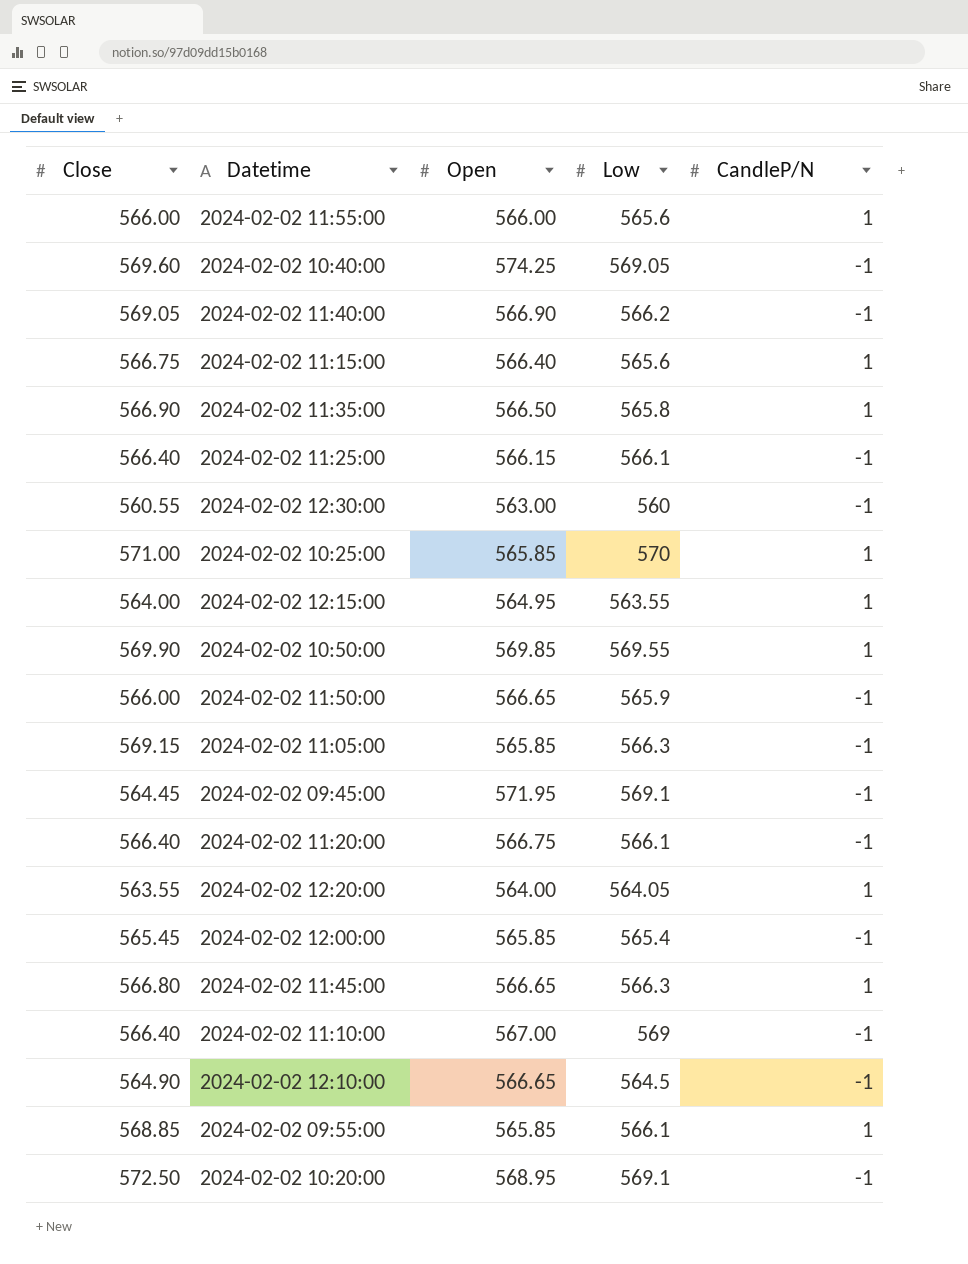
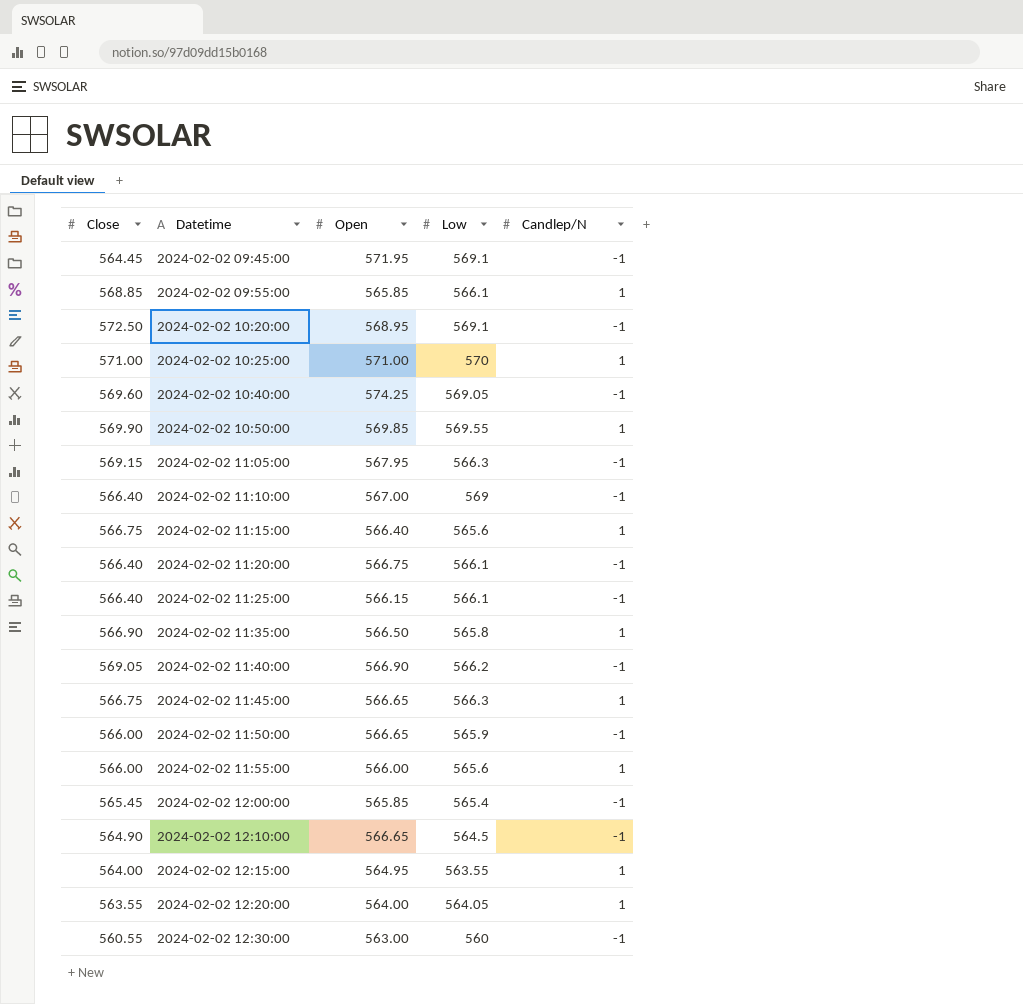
row order: none -> Datetime ascending
column name: CandleP/N -> Candlep/N
2024-02-02 10:25:00 | Open: 565.85 -> 571.00
2024-02-02 11:05:00 | Open: 565.85 -> 567.95
2024-02-02 11:45:00 | Close: 566.80 -> 566.75

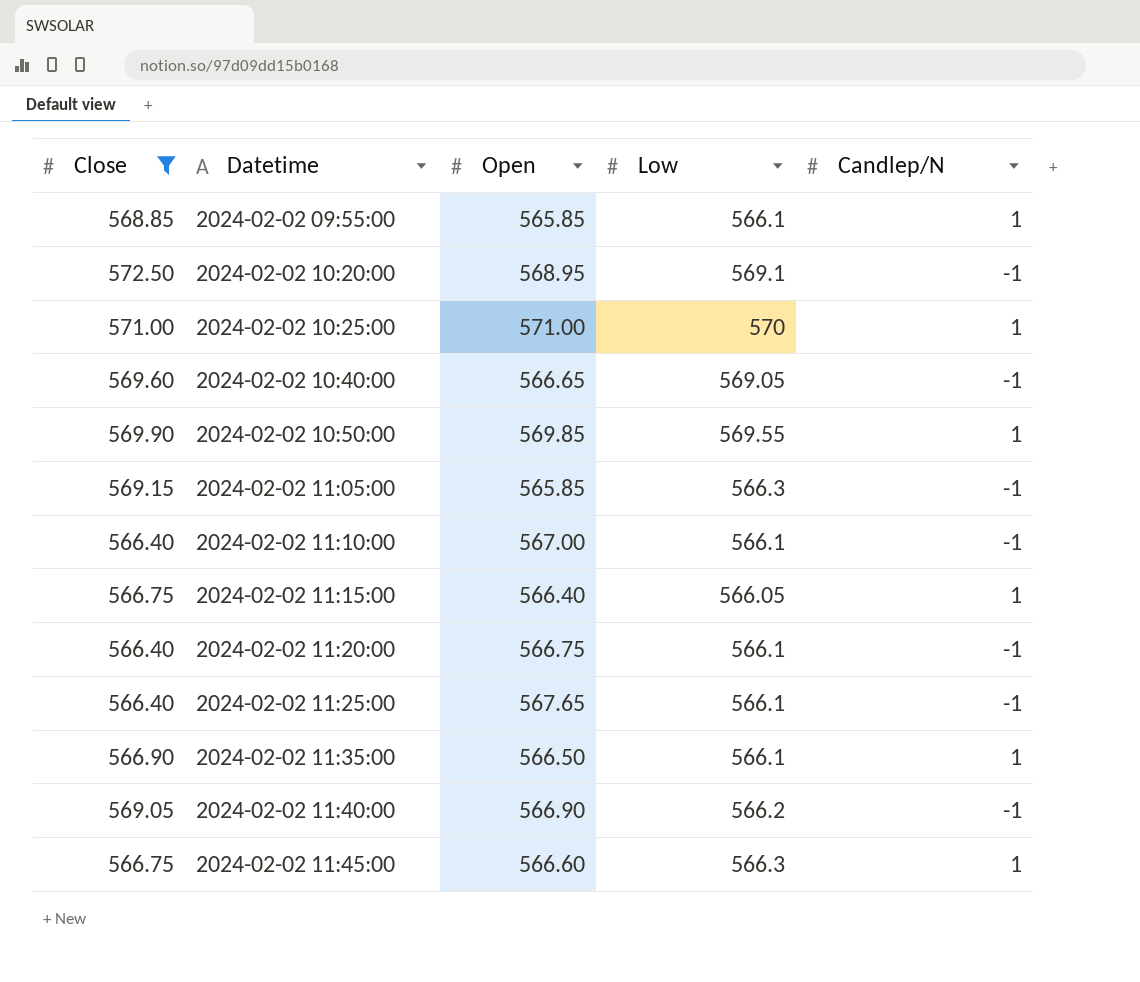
filter: none -> Close >= 566.40
2024-02-02 10:40:00 | Open: 574.25 -> 566.65
2024-02-02 11:05:00 | Open: 567.95 -> 565.85
2024-02-02 11:10:00 | Low: 569 -> 566.1
2024-02-02 11:15:00 | Low: 565.6 -> 566.05
2024-02-02 11:25:00 | Open: 566.15 -> 567.65
2024-02-02 11:35:00 | Low: 565.8 -> 566.1
2024-02-02 11:45:00 | Open: 566.65 -> 566.60

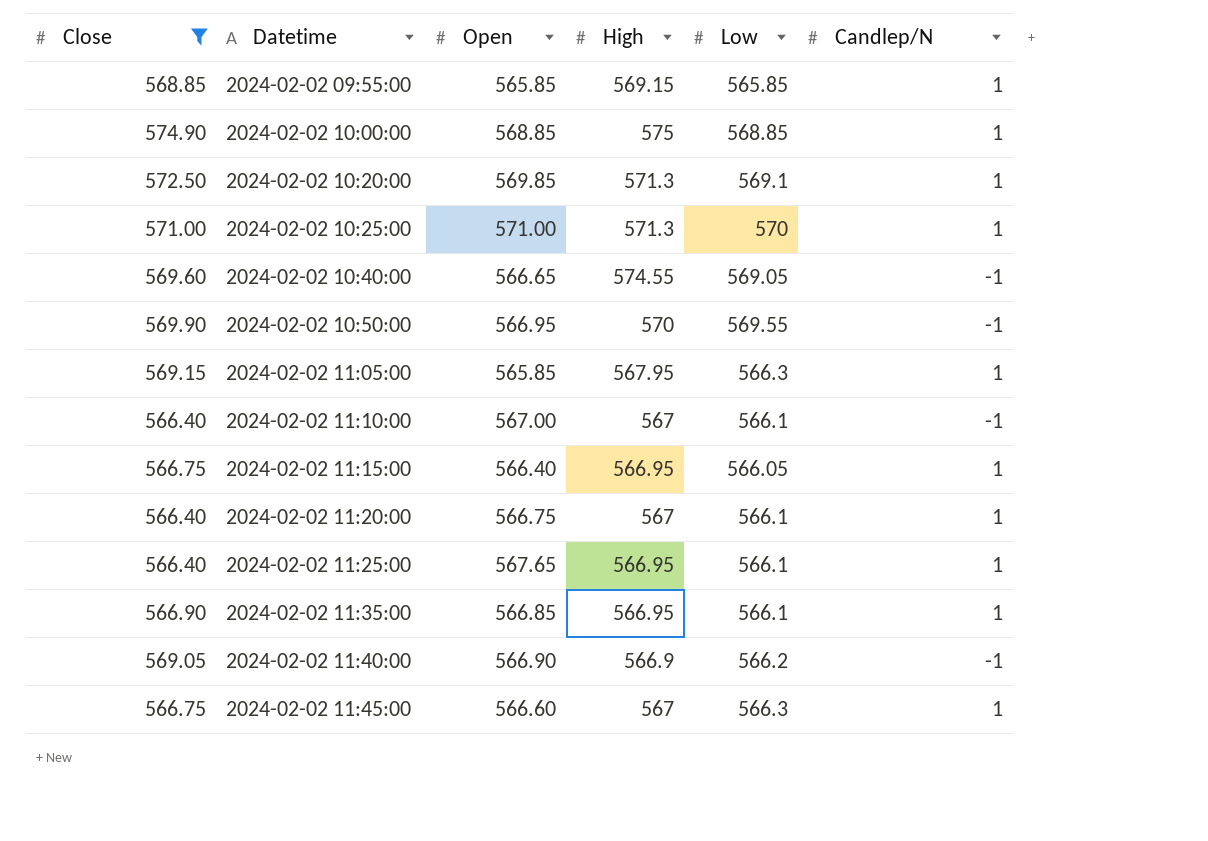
column High | position: none -> 4
2024-02-02 09:55:00 | Low: 566.1 -> 565.85
row 2024-02-02 10:00:00: none -> 574.90 | 568.85 | 575 | 568.85 | 1
2024-02-02 10:20:00 | Open: 568.95 -> 569.85
2024-02-02 10:20:00 | Candlep/N: -1 -> 1
2024-02-02 10:50:00 | Open: 569.85 -> 566.95
2024-02-02 10:50:00 | Candlep/N: 1 -> -1
2024-02-02 11:05:00 | Candlep/N: -1 -> 1
2024-02-02 11:20:00 | Candlep/N: -1 -> 1
2024-02-02 11:25:00 | Candlep/N: -1 -> 1
2024-02-02 11:35:00 | Open: 566.50 -> 566.85

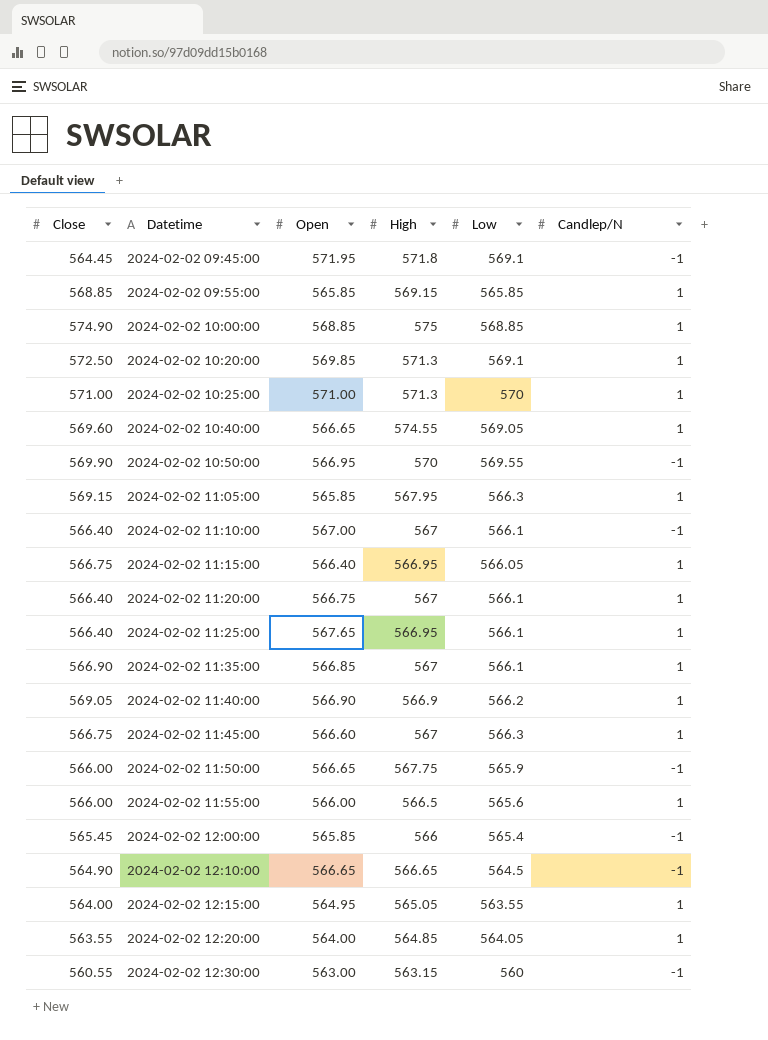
filter: Close >= 566.40 -> none
2024-02-02 10:40:00 | Candlep/N: -1 -> 1
2024-02-02 11:35:00 | High: 566.95 -> 567
2024-02-02 11:40:00 | Candlep/N: -1 -> 1

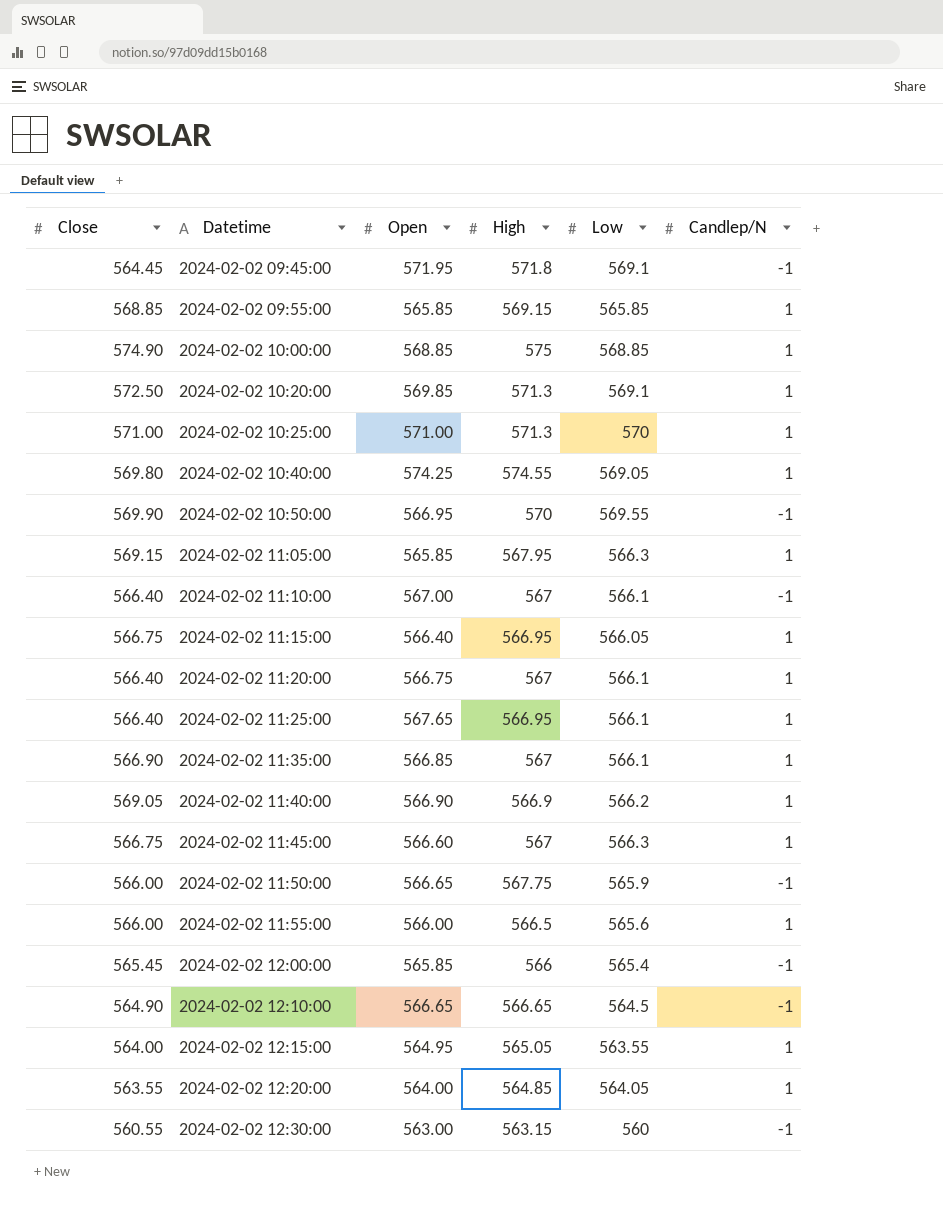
2024-02-02 10:40:00 | Close: 569.60 -> 569.80
2024-02-02 10:40:00 | Open: 566.65 -> 574.25

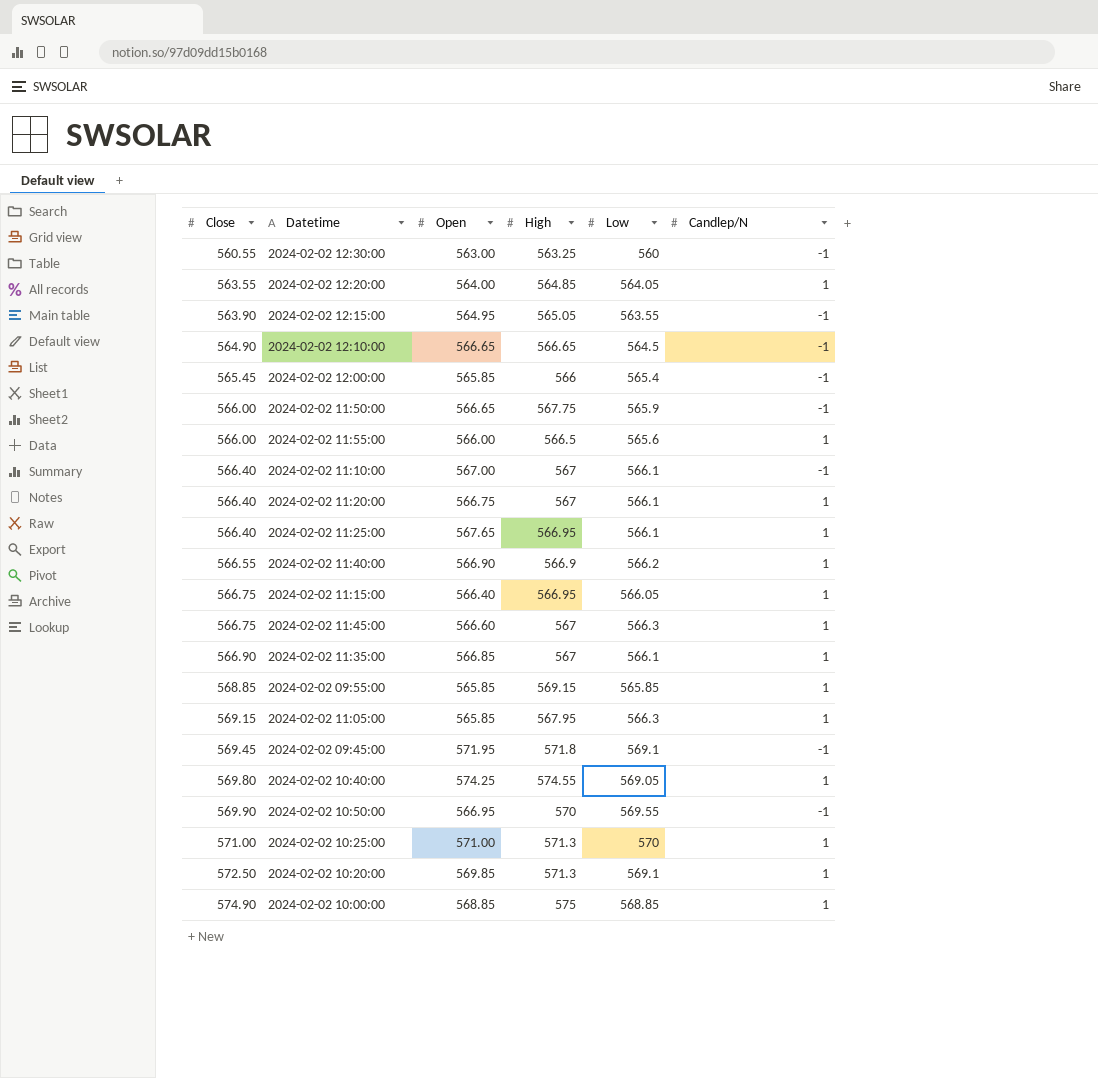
row order: Datetime ascending -> Close ascending
2024-02-02 12:30:00 | High: 563.15 -> 563.25
2024-02-02 12:15:00 | Close: 564.00 -> 563.90
2024-02-02 12:15:00 | Candlep/N: 1 -> -1
2024-02-02 11:40:00 | Close: 569.05 -> 566.55
2024-02-02 09:45:00 | Close: 564.45 -> 569.45

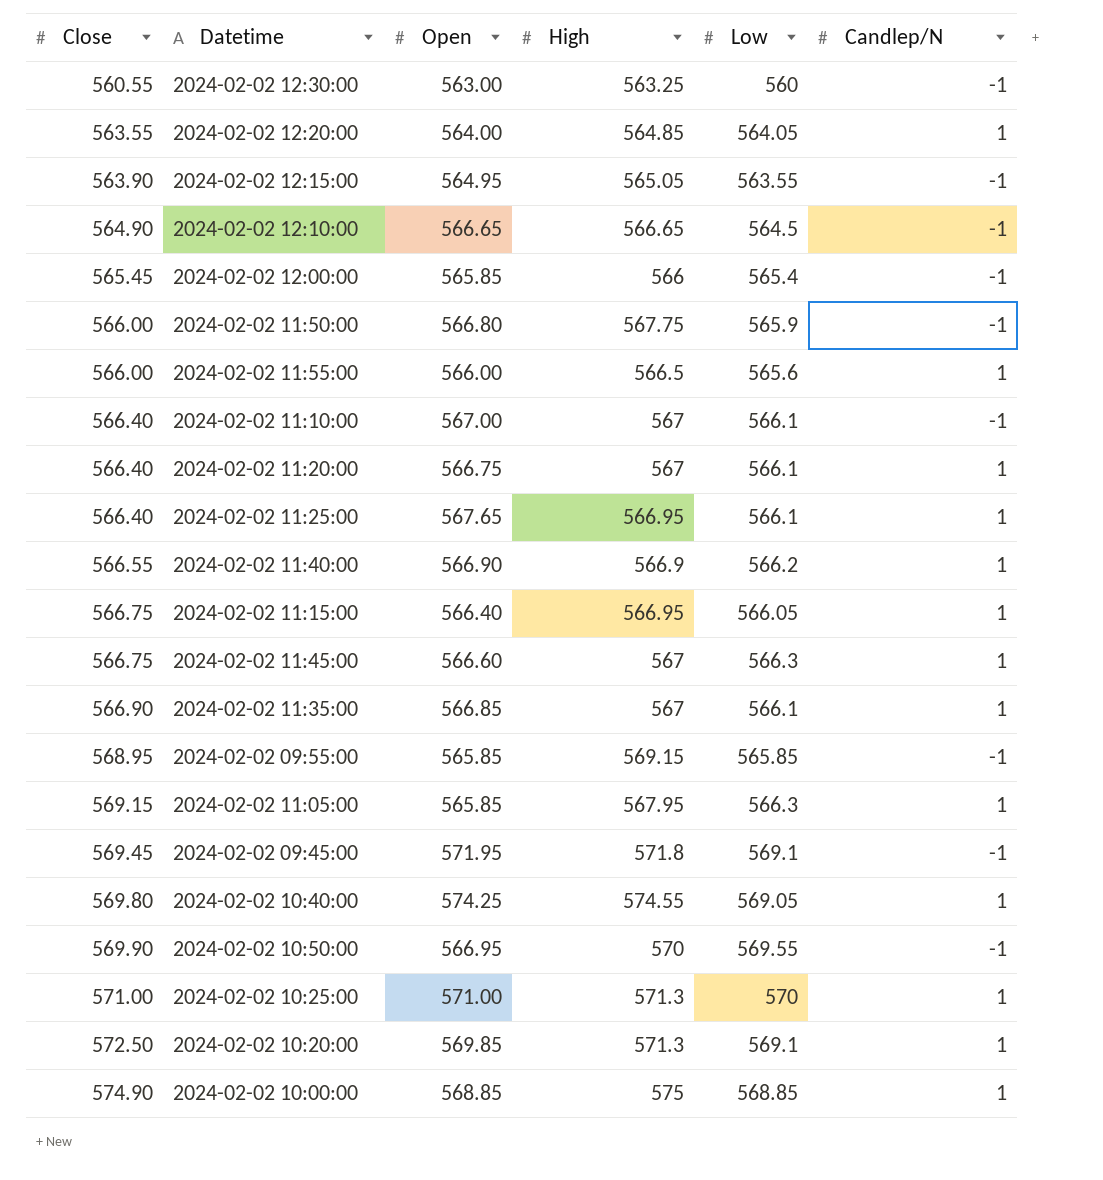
2024-02-02 11:50:00 | Open: 566.65 -> 566.80
2024-02-02 09:55:00 | Close: 568.85 -> 568.95
2024-02-02 09:55:00 | Candlep/N: 1 -> -1

